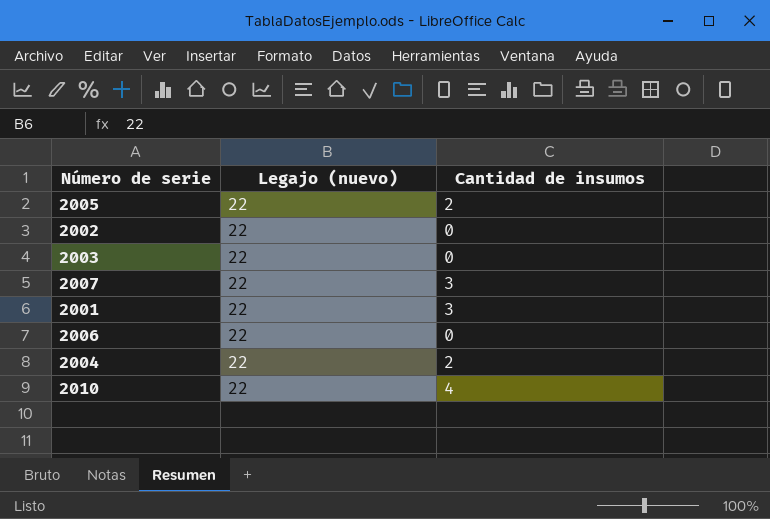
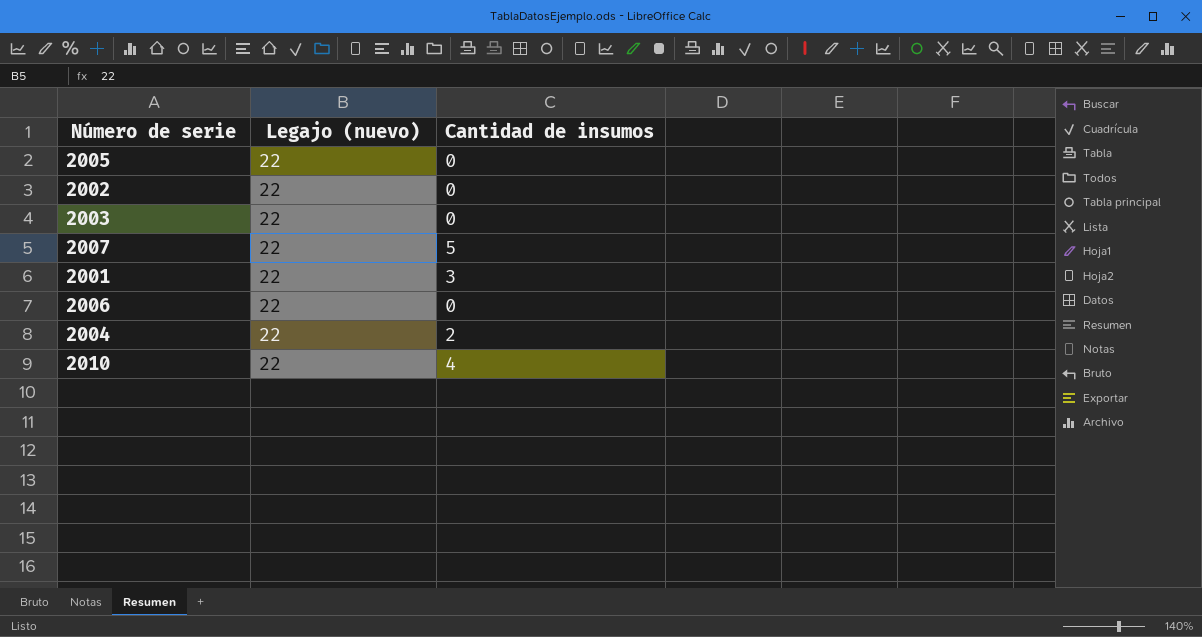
2005 | Cantidad de insumos: 2 -> 0
2007 | Cantidad de insumos: 3 -> 5

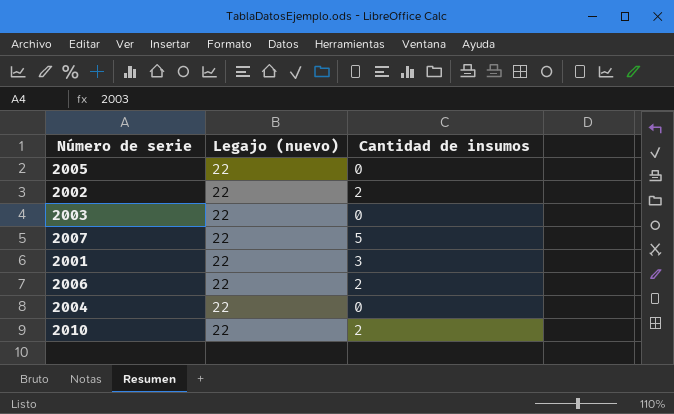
2002 | Cantidad de insumos: 0 -> 2
2006 | Cantidad de insumos: 0 -> 2
2004 | Cantidad de insumos: 2 -> 0
2010 | Cantidad de insumos: 4 -> 2

